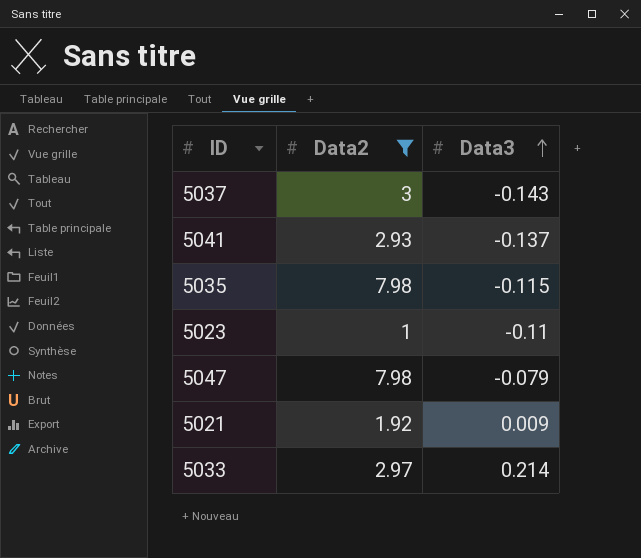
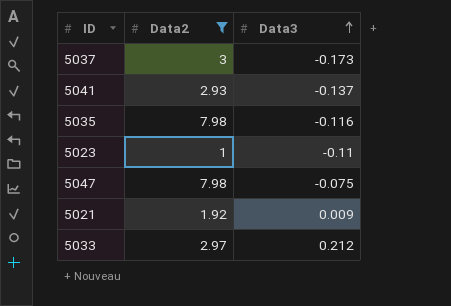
5037 | Data3: -0.143 -> -0.173
5035 | Data3: -0.115 -> -0.116
5047 | Data3: -0.079 -> -0.075
5033 | Data3: 0.214 -> 0.212

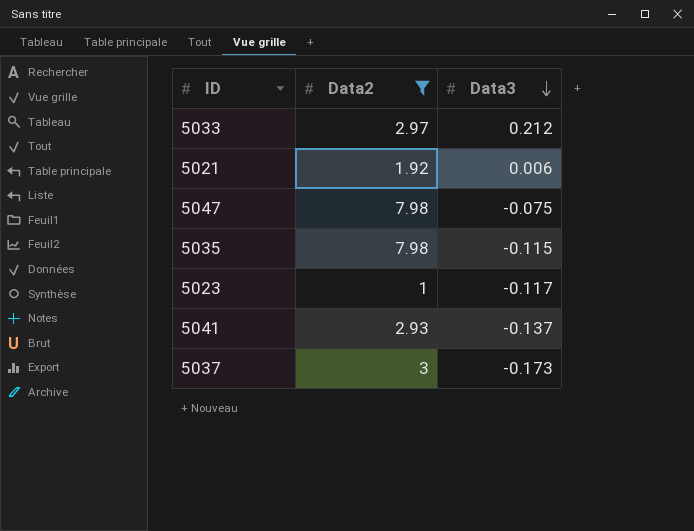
row order: Data3 ascending -> Data3 descending
5021 | Data3: 0.009 -> 0.006
5035 | Data3: -0.116 -> -0.115
5023 | Data3: -0.11 -> -0.117

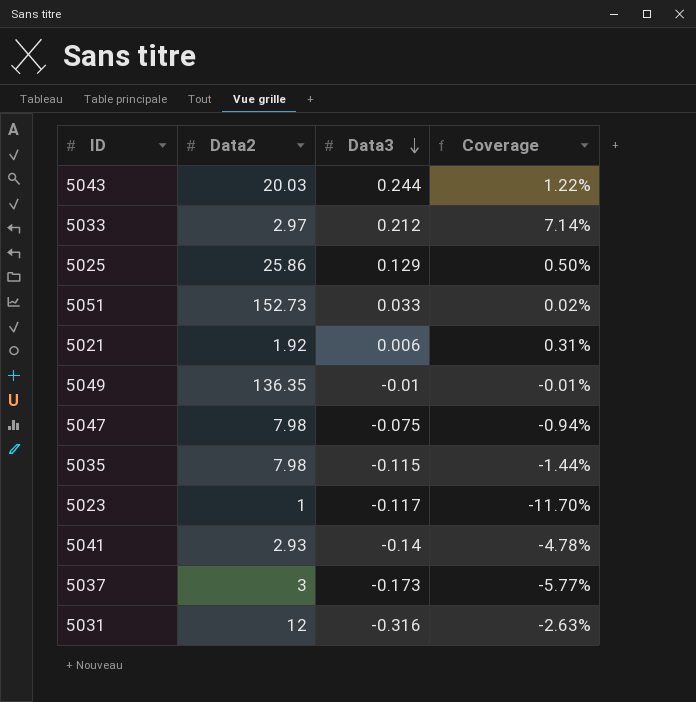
filter: Data2 <= 7.98 -> none
column Coverage | formula: none -> [Data3] / [Data2]
5041 | Data3: -0.137 -> -0.14

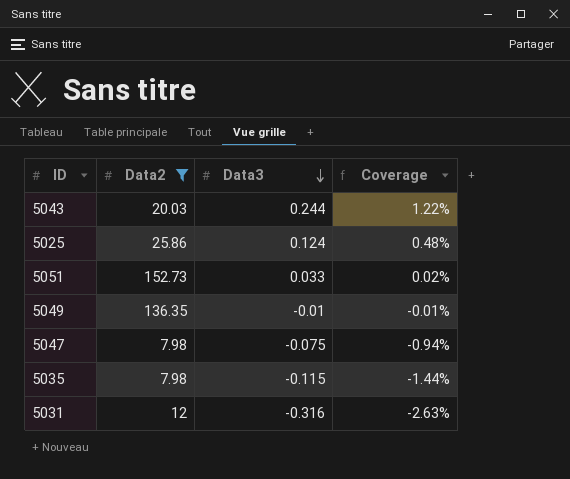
filter: none -> Data2 >= 7.98
5025 | Data3: 0.129 -> 0.124
5025 | Coverage: 0.50% -> 0.48%

